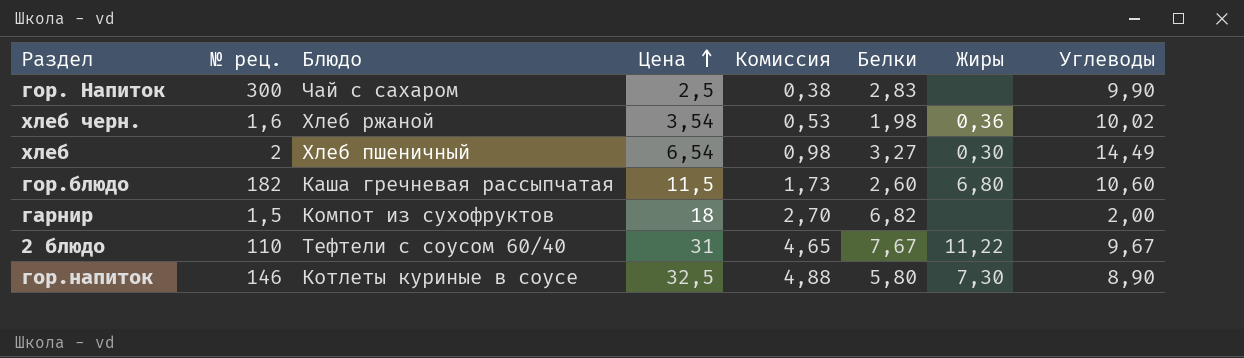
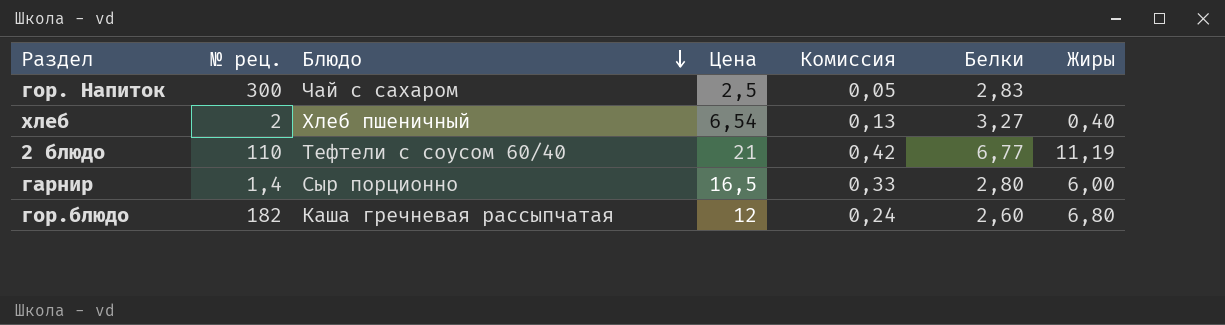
row order: Цена ascending -> Блюдо descending
column Углеводы | position: 8 -> none
column Комиссия | formula: [Цена] * 0,15 -> [Цена] * 0,02
row хлеб черн.: 1,6 | Хлеб ржаной | 3,54 | 0,53 | 1,98 | 0,36 | 10,02 -> none
row гор.напиток: 146 | Котлеты куриные в соусе | 32,5 | 4,88 | 5,80 | 7,30 | 8,90 -> none
хлеб | Жиры: 0,30 -> 0,40
2 блюдо | Цена: 31 -> 21
2 блюдо | Белки: 7,67 -> 6,77
2 блюдо | Жиры: 11,22 -> 11,19
гарнир | № рец.: 1,5 -> 1,4
гарнир | Блюдо: Компот из сухофруктов -> Сыр порционно
гарнир | Цена: 18 -> 16,5
гарнир | Белки: 6,82 -> 2,80
гарнир | Жиры: none -> 6,00
гор.блюдо | Цена: 11,5 -> 12

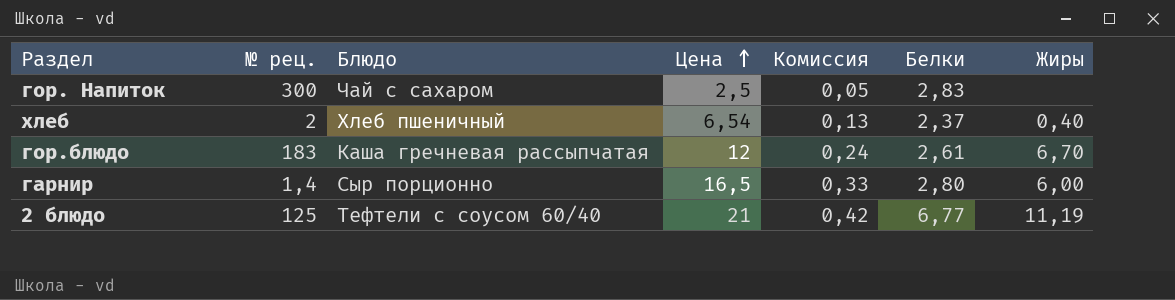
row order: Блюдо descending -> Цена ascending
хлеб | Белки: 3,27 -> 2,37
гор.блюдо | № рец.: 182 -> 183
гор.блюдо | Белки: 2,60 -> 2,61
гор.блюдо | Жиры: 6,80 -> 6,70
2 блюдо | № рец.: 110 -> 125

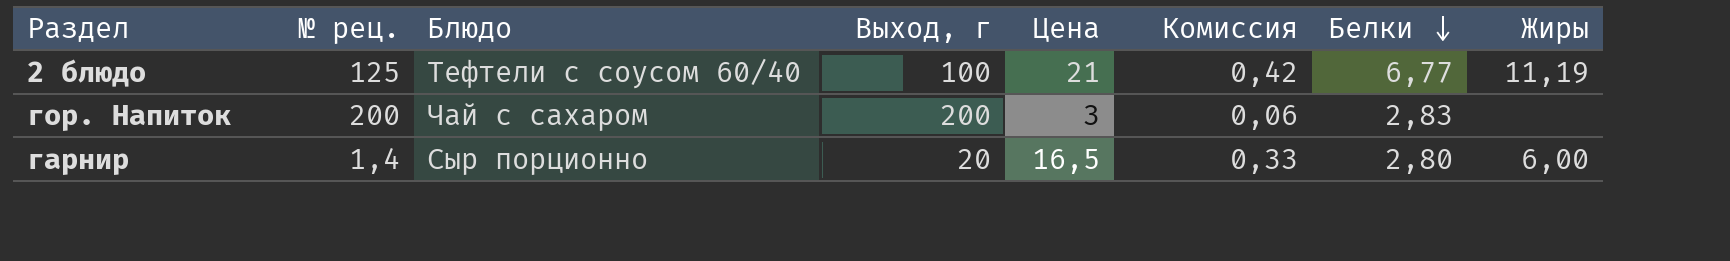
row order: Цена ascending -> Белки descending
column Выход, г | position: none -> 4
row хлеб: 2 | Хлеб пшеничный | 6,54 | 0,13 | 2,37 | 0,40 -> none
row гор.блюдо: 183 | Каша гречневая рассыпчатая | 12 | 0,24 | 2,61 | 6,70 -> none
гор. Напиток | № рец.: 300 -> 200
гор. Напиток | Цена: 2,5 -> 3
гор. Напиток | Комиссия: 0,05 -> 0,06

